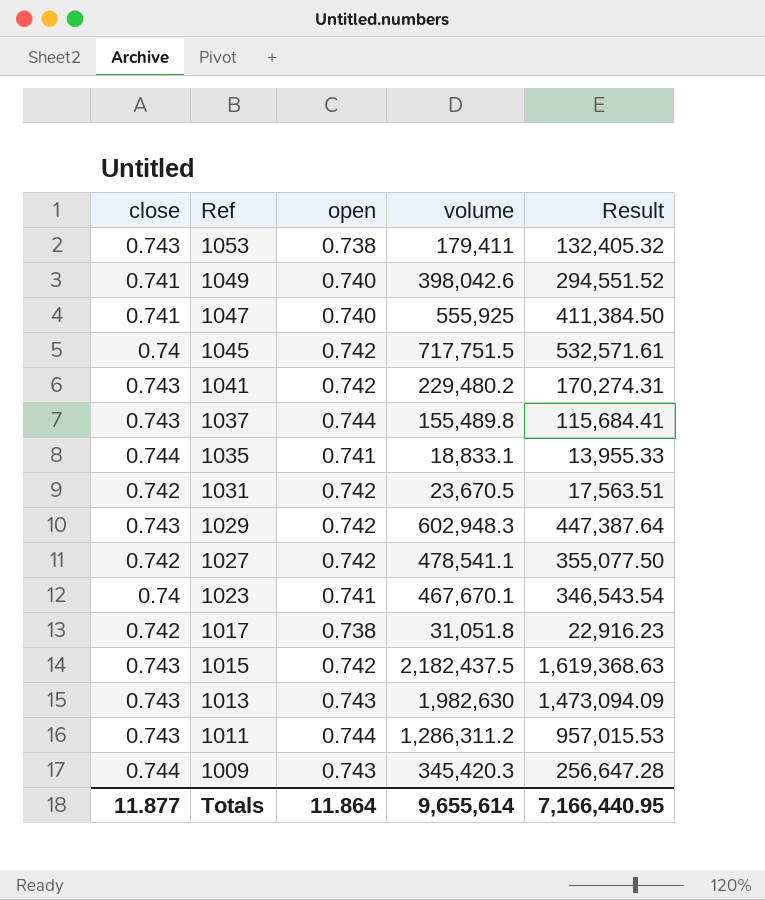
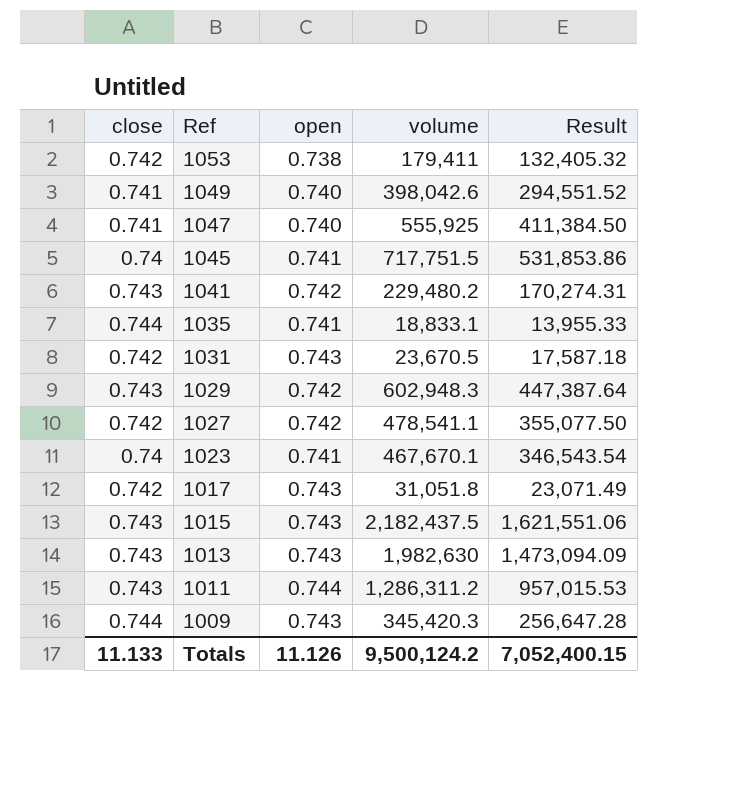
row 1037: 0.743 | 0.744 | 155,489.8 | 115,684.41 -> none
1053 | close: 0.743 -> 0.742
1045 | open: 0.742 -> 0.741
1045 | Result: 532,571.61 -> 531,853.86
1031 | open: 0.742 -> 0.743
1031 | Result: 17,563.51 -> 17,587.18
1017 | open: 0.738 -> 0.743
1017 | Result: 22,916.23 -> 23,071.49
1015 | open: 0.742 -> 0.743
1015 | Result: 1,619,368.63 -> 1,621,551.06
Totals | close: 11.877 -> 11.133
Totals | open: 11.864 -> 11.126
Totals | volume: 9,655,614 -> 9,500,124.2
Totals | Result: 7,166,440.95 -> 7,052,400.15

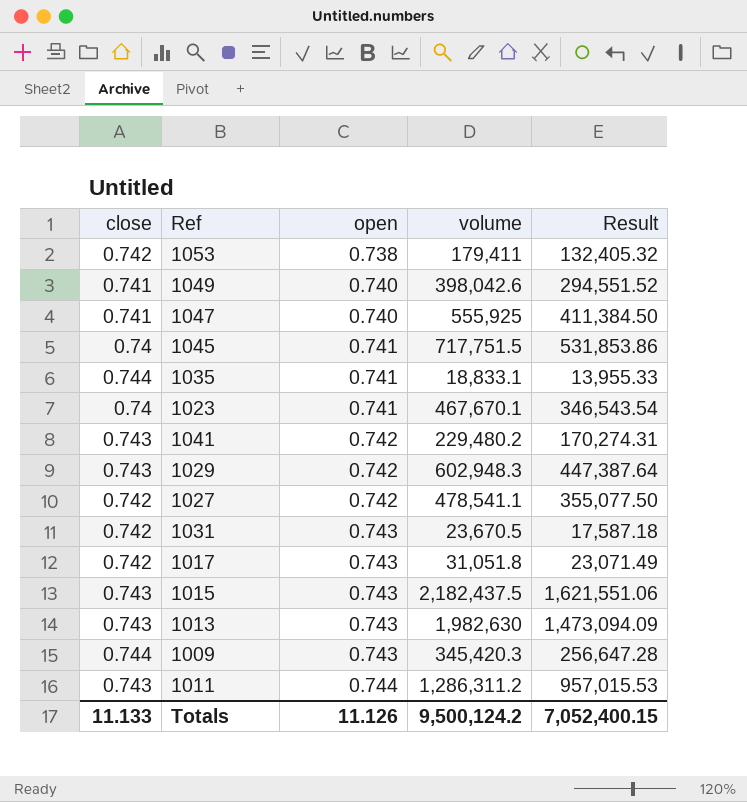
row order: Ref descending -> open ascending

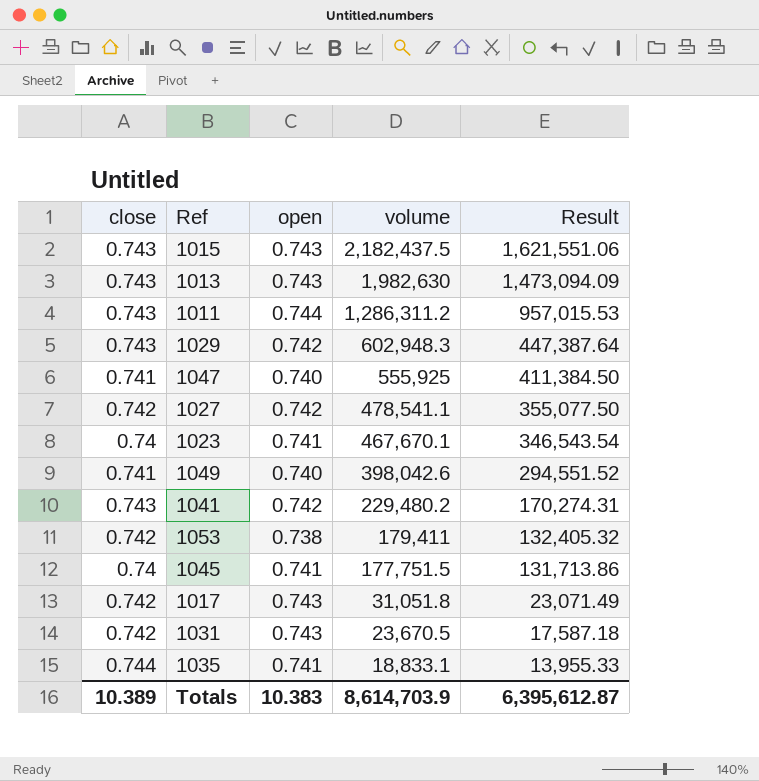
row order: open ascending -> volume descending
row 1009: 0.744 | 0.743 | 345,420.3 | 256,647.28 -> none
1045 | volume: 717,751.5 -> 177,751.5
1045 | Result: 531,853.86 -> 131,713.86
Totals | close: 11.133 -> 10.389
Totals | open: 11.126 -> 10.383
Totals | volume: 9,500,124.2 -> 8,614,703.9
Totals | Result: 7,052,400.15 -> 6,395,612.87

